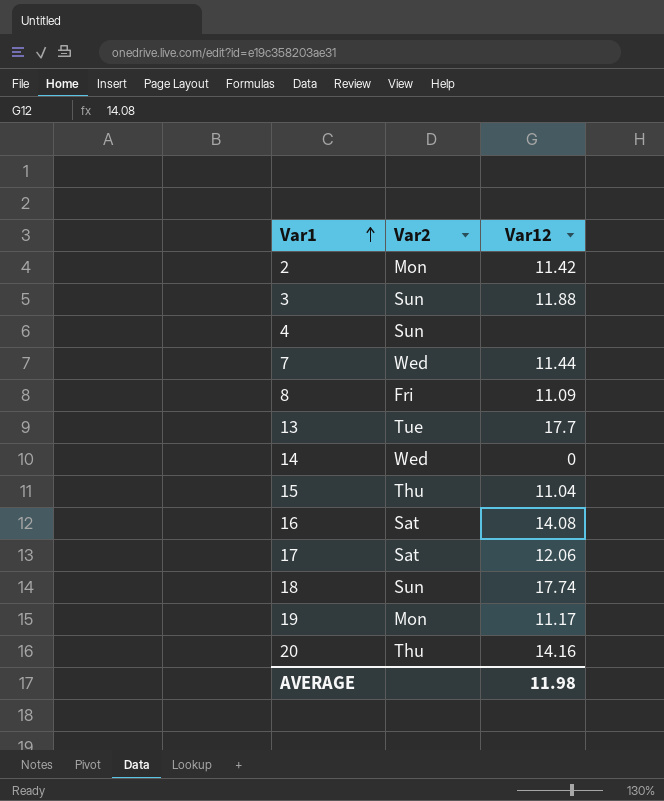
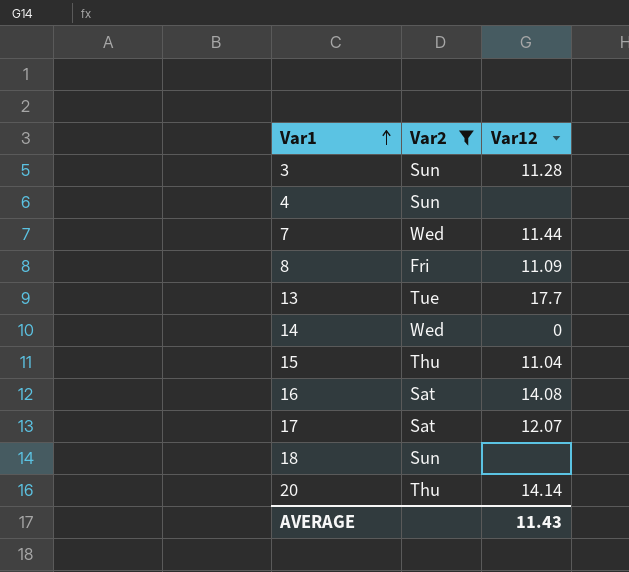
filter: none -> Var2 != Mon
3 | Var12: 11.88 -> 11.28
17 | Var12: 12.06 -> 12.07
18 | Var12: 17.74 -> none
20 | Var12: 14.16 -> 14.14
AVERAGE | Var12: 11.98 -> 11.43

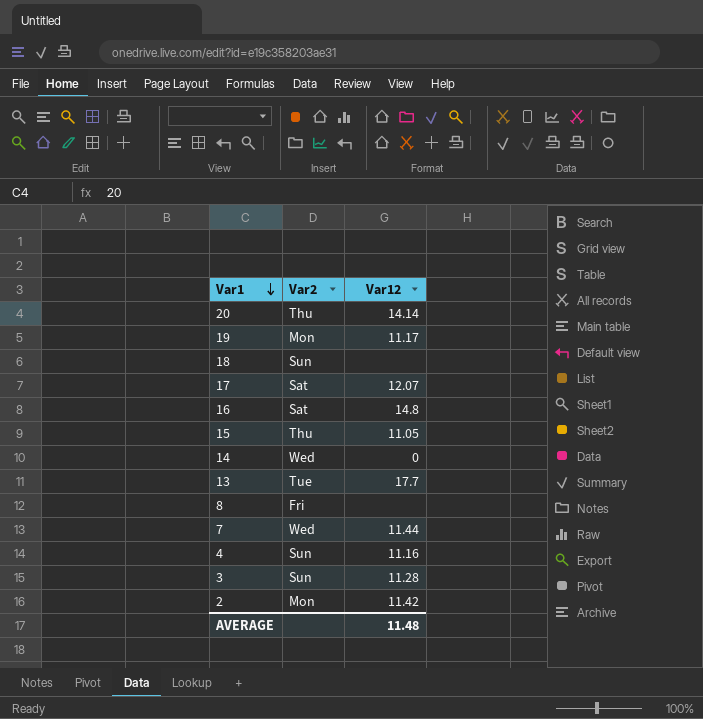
filter: Var2 != Mon -> none
row order: Var1 ascending -> Var1 descending
16 | Var12: 14.08 -> 14.8
15 | Var12: 11.04 -> 11.05
8 | Var12: 11.09 -> none
4 | Var12: none -> 11.16
AVERAGE | Var12: 11.43 -> 11.48

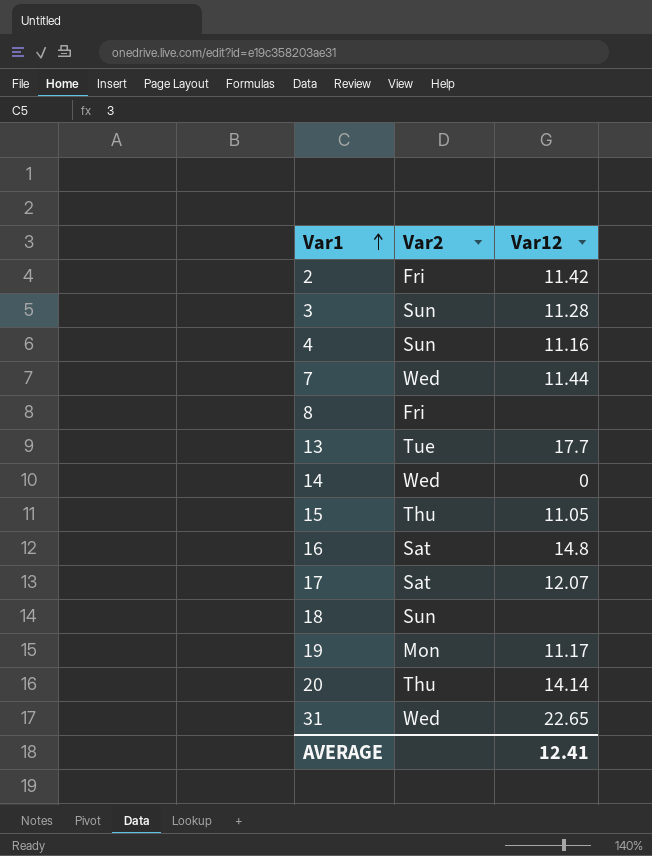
row order: Var1 descending -> Var1 ascending
2 | Var2: Mon -> Fri
row 31: none -> Wed | 22.65
AVERAGE | Var12: 11.48 -> 12.41

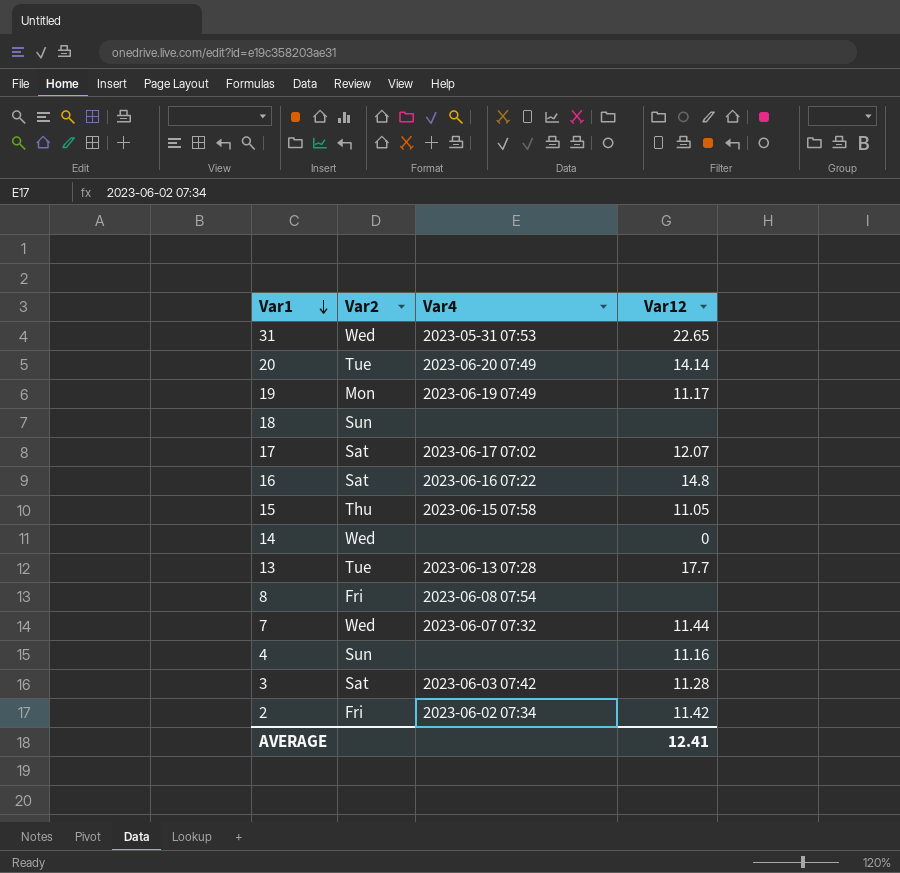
row order: Var1 ascending -> Var1 descending
column Var4 | position: none -> 3
20 | Var2: Thu -> Tue
3 | Var2: Sun -> Sat

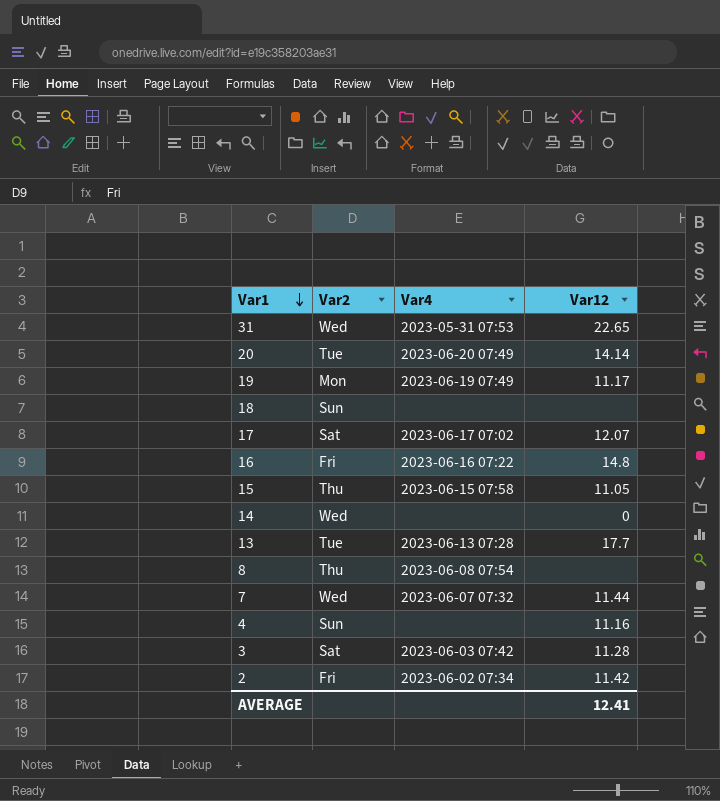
16 | Var2: Sat -> Fri
8 | Var2: Fri -> Thu

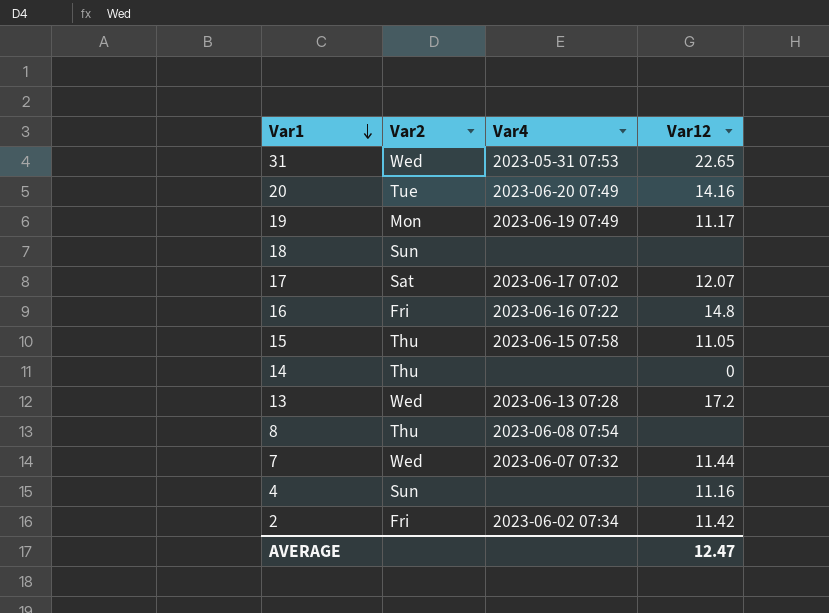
row 3: Sat | 2023-06-03 07:42 | 11.28 -> none
20 | Var12: 14.14 -> 14.16
14 | Var2: Wed -> Thu
13 | Var2: Tue -> Wed
13 | Var12: 17.7 -> 17.2
AVERAGE | Var12: 12.41 -> 12.47

